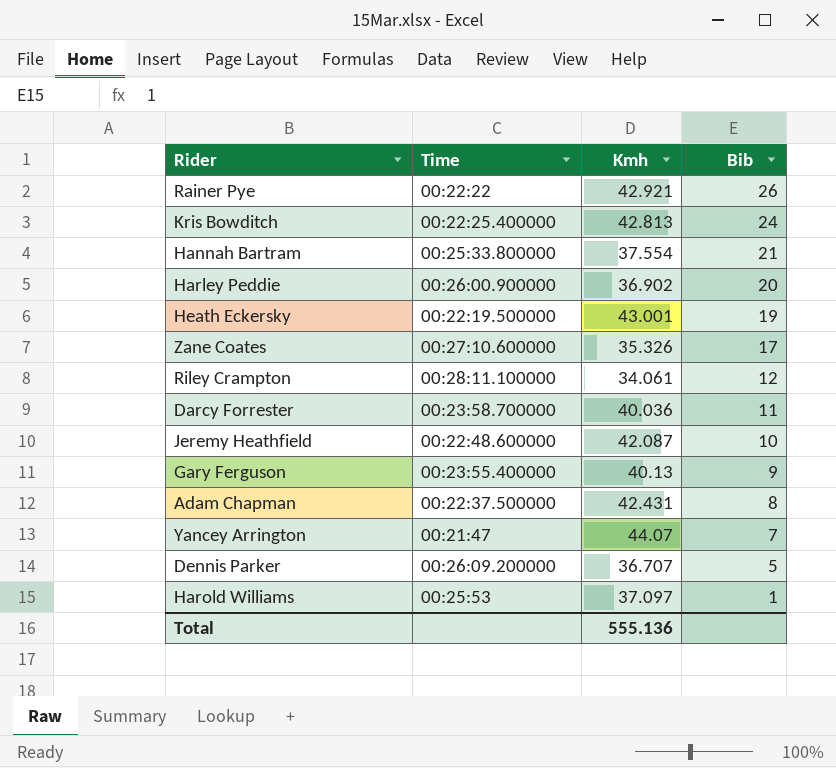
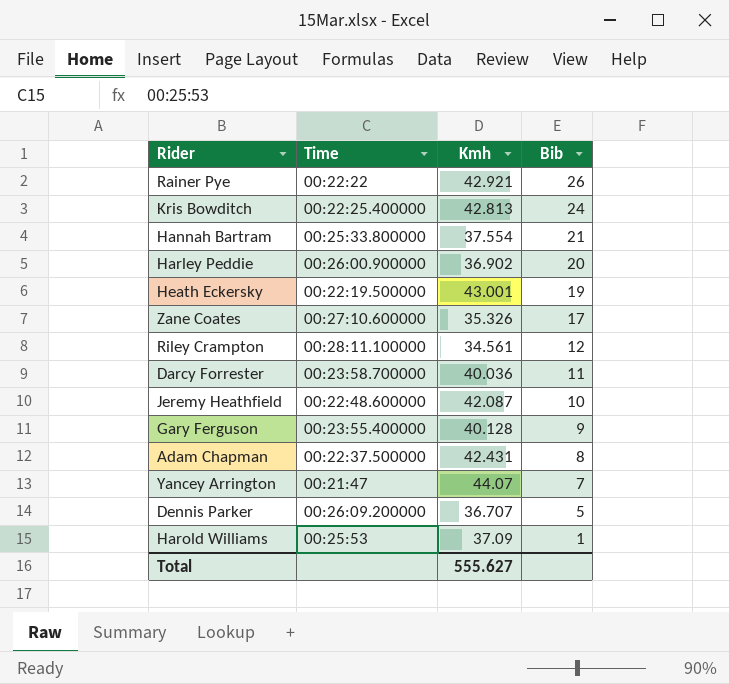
Riley Crampton | Kmh: 34.061 -> 34.561
Gary Ferguson | Kmh: 40.13 -> 40.128
Harold Williams | Kmh: 37.097 -> 37.09
Total | Kmh: 555.136 -> 555.627

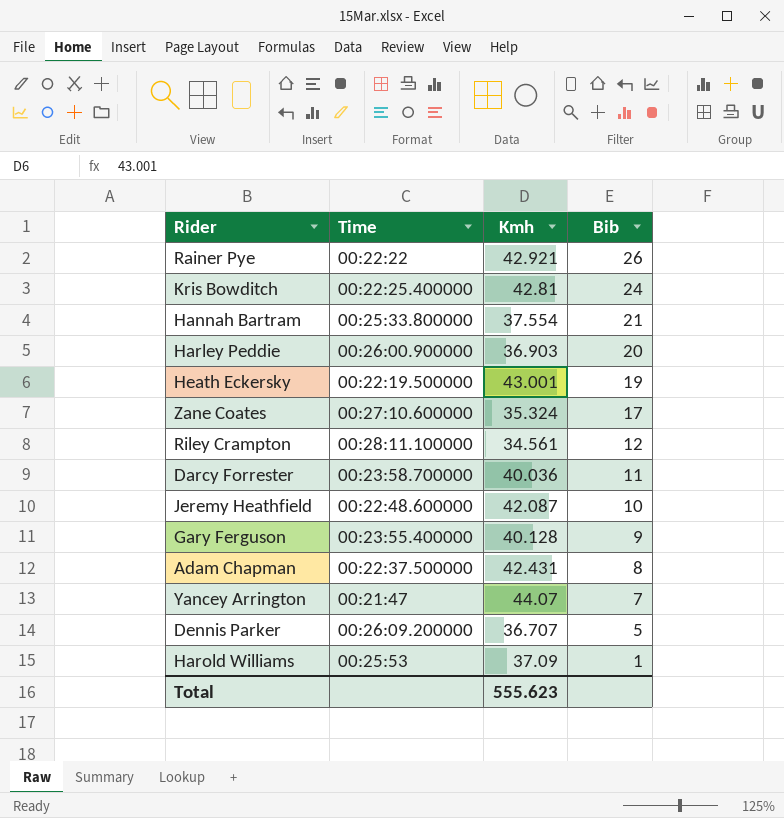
Kris Bowditch | Kmh: 42.813 -> 42.81
Harley Peddie | Kmh: 36.902 -> 36.903
Zane Coates | Kmh: 35.326 -> 35.324
Total | Kmh: 555.627 -> 555.623

